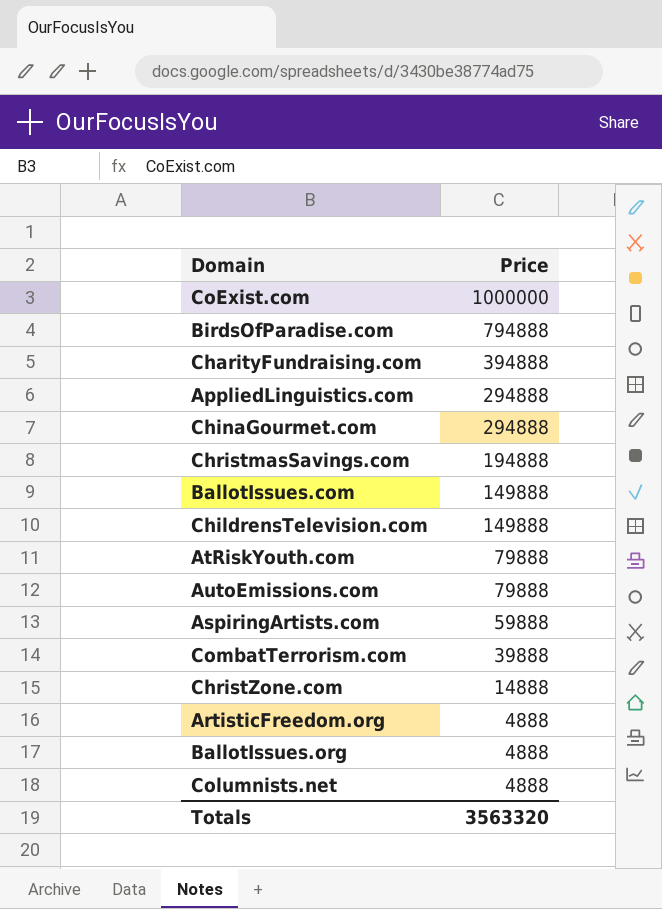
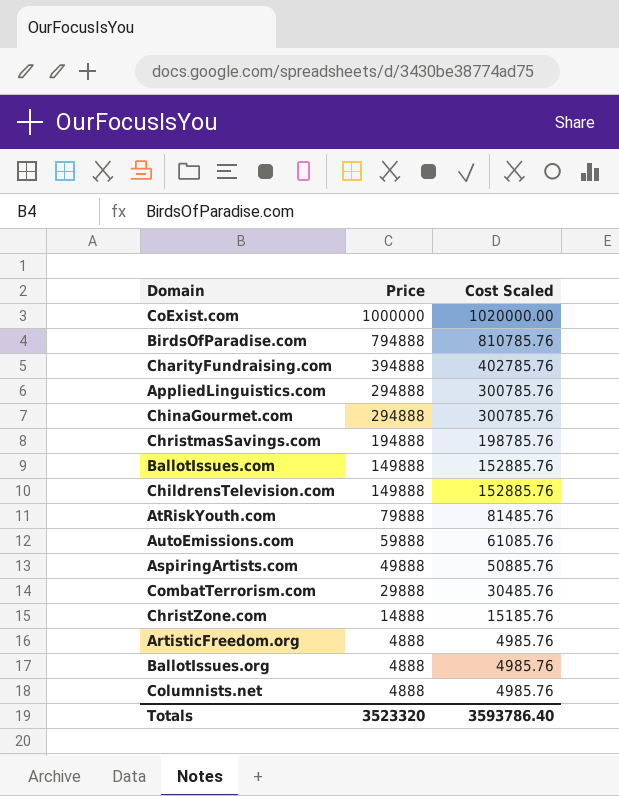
column Cost Scaled | formula: none -> [Price] * 1.02
AutoEmissions.com | Price: 79888 -> 59888
AspiringArtists.com | Price: 59888 -> 49888
CombatTerrorism.com | Price: 39888 -> 29888
Totals | Price: 3563320 -> 3523320

